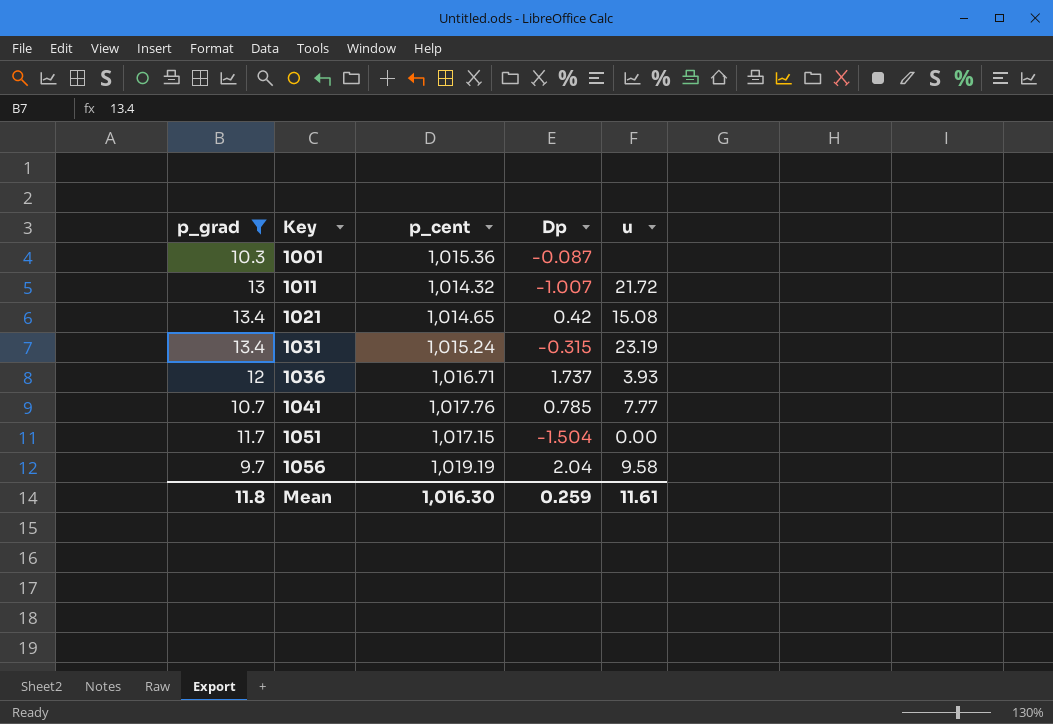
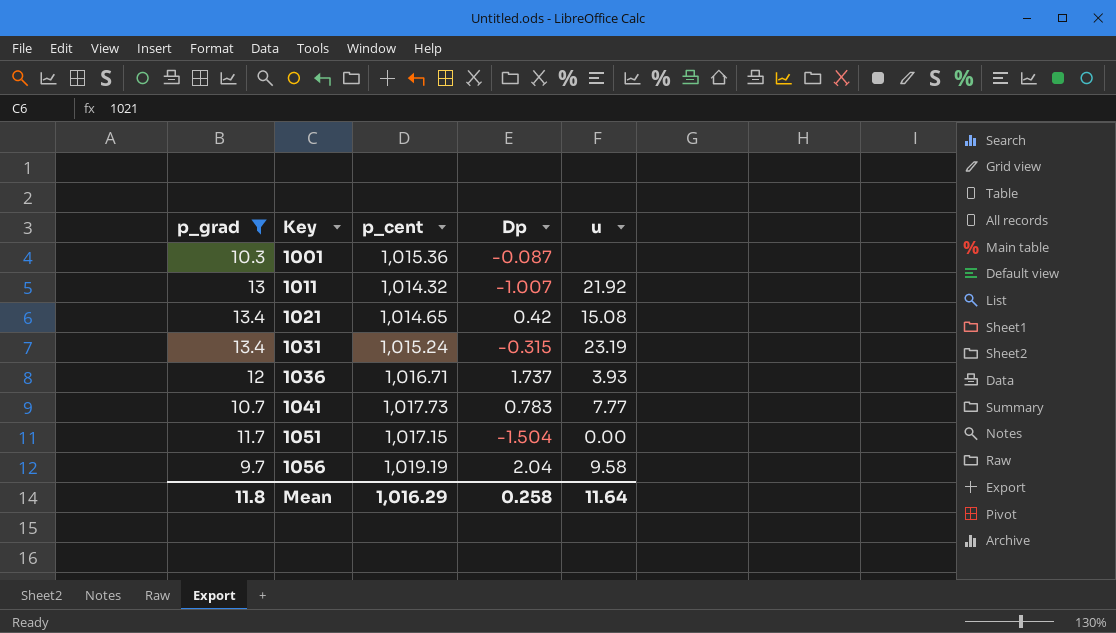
1011 | u: 21.72 -> 21.92
1041 | p_cent: 1,017.76 -> 1,017.73
1041 | Dp: 0.785 -> 0.783
Mean | p_cent: 1,016.30 -> 1,016.29
Mean | Dp: 0.259 -> 0.258
Mean | u: 11.61 -> 11.64

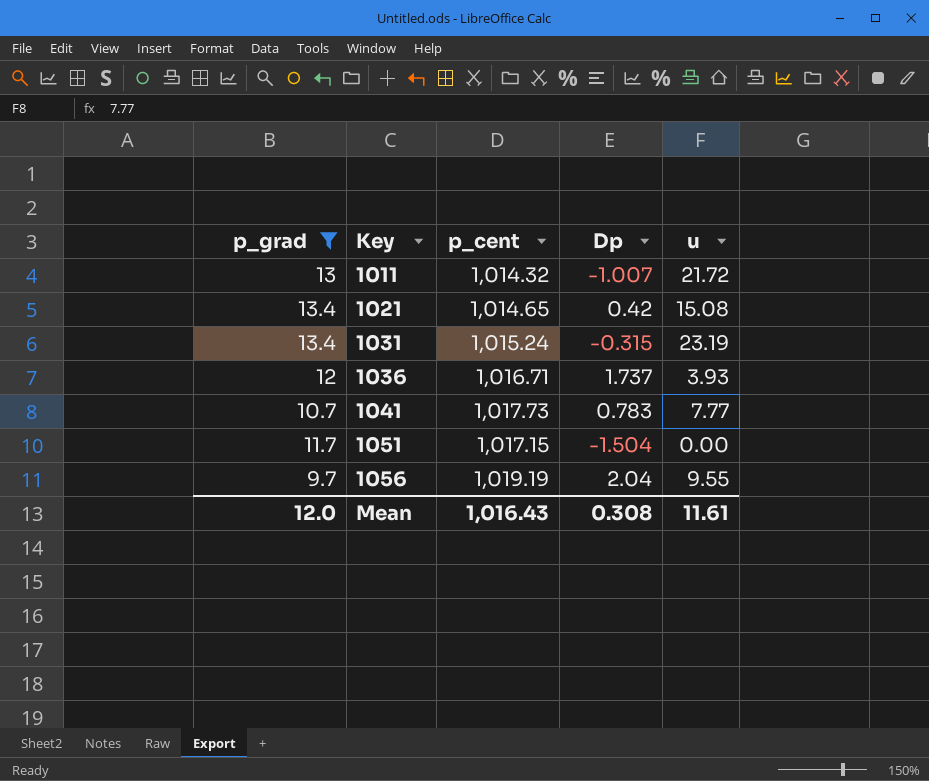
row 1001: 10.3 | 1,015.36 | -0.087 | none -> none
1011 | u: 21.92 -> 21.72
1056 | u: 9.58 -> 9.55
Mean | p_grad: 11.8 -> 12.0
Mean | p_cent: 1,016.29 -> 1,016.43
Mean | Dp: 0.258 -> 0.308
Mean | u: 11.64 -> 11.61

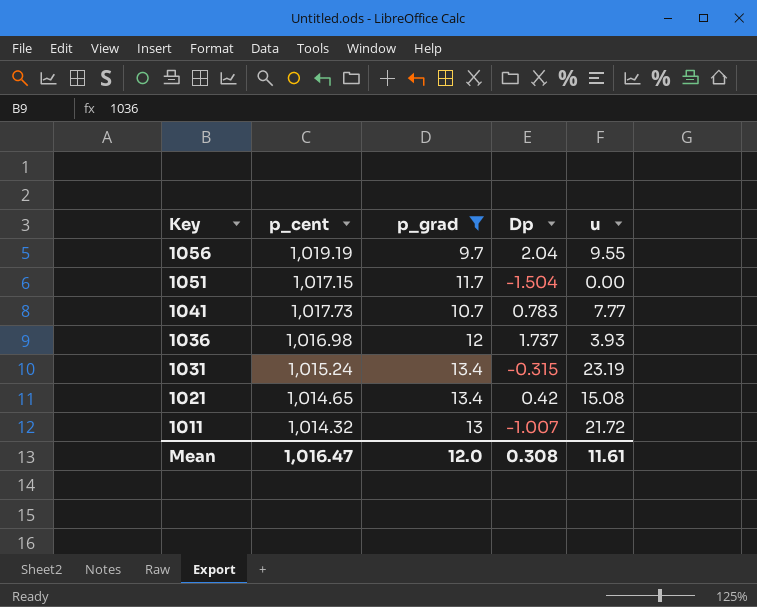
row order: Key ascending -> Key descending
column p_grad | position: 1 -> 3
1036 | p_cent: 1,016.71 -> 1,016.98
Mean | p_cent: 1,016.43 -> 1,016.47

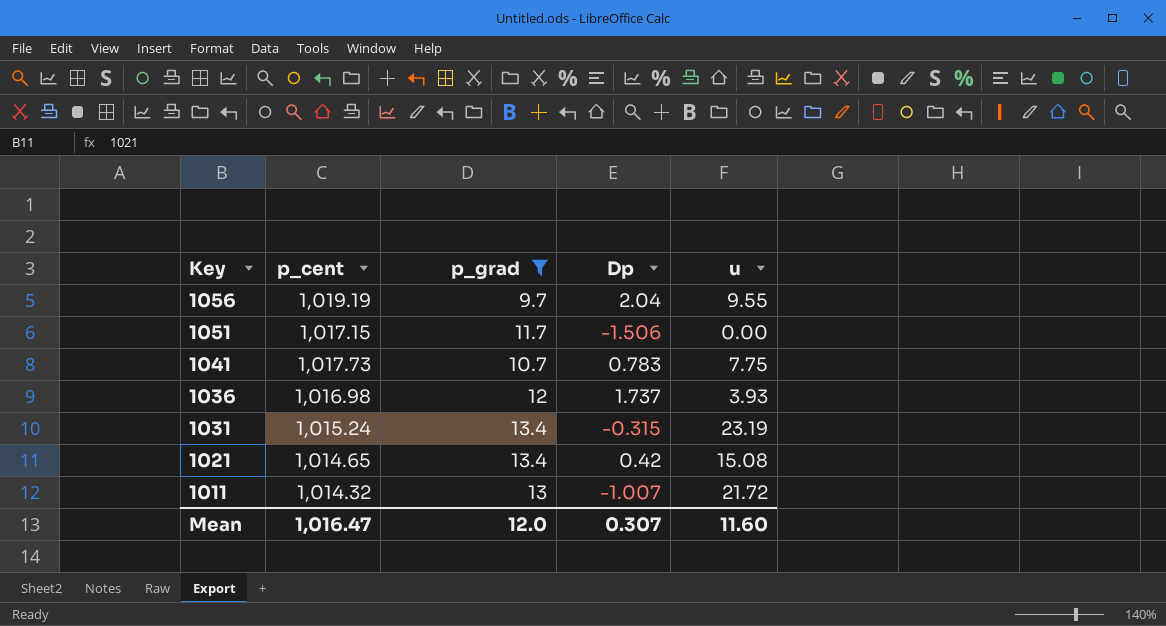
1051 | Dp: -1.504 -> -1.506
1041 | u: 7.77 -> 7.75
Mean | Dp: 0.308 -> 0.307
Mean | u: 11.61 -> 11.60

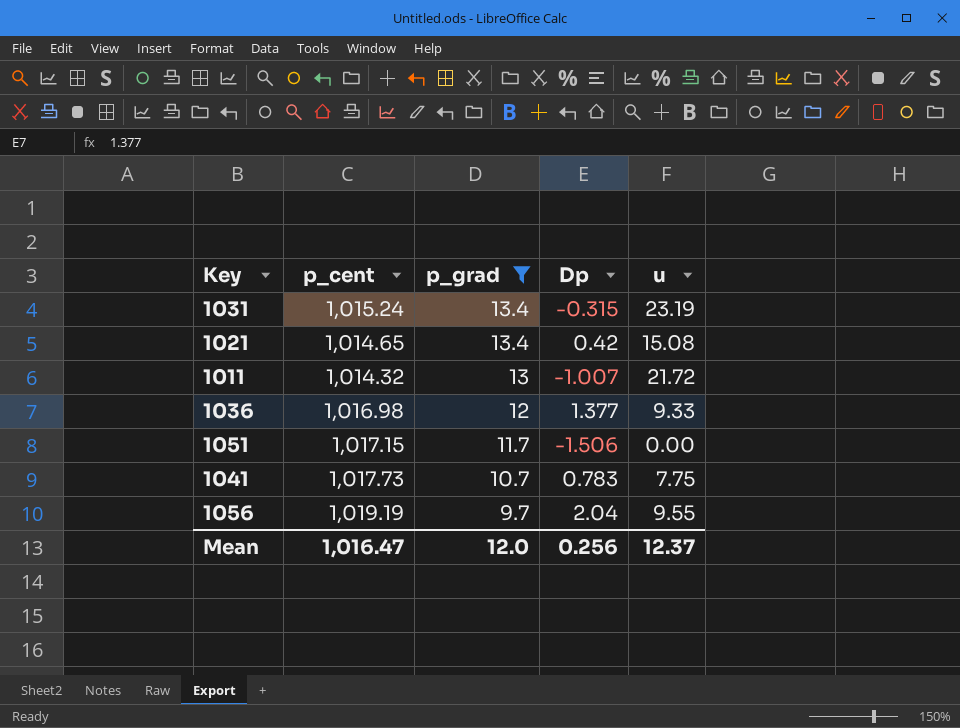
row order: Key descending -> p_grad descending
1036 | Dp: 1.737 -> 1.377
1036 | u: 3.93 -> 9.33
Mean | Dp: 0.307 -> 0.256
Mean | u: 11.60 -> 12.37

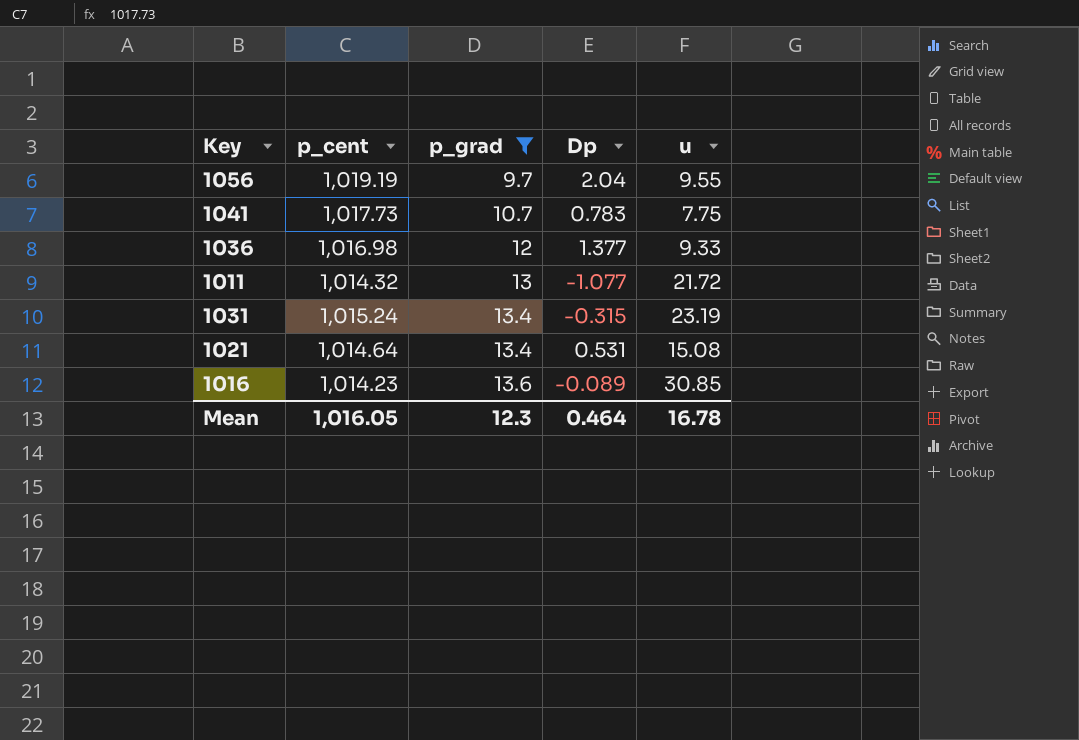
row order: p_grad descending -> p_grad ascending
row 1051: 1,017.15 | 11.7 | -1.506 | 0.00 -> none
1011 | Dp: -1.007 -> -1.077
1021 | p_cent: 1,014.65 -> 1,014.64
1021 | Dp: 0.42 -> 0.531
row 1016: none -> 1,014.23 | 13.6 | -0.089 | 30.85
Mean | p_cent: 1,016.47 -> 1,016.05
Mean | p_grad: 12.0 -> 12.3
Mean | Dp: 0.256 -> 0.464
Mean | u: 12.37 -> 16.78

